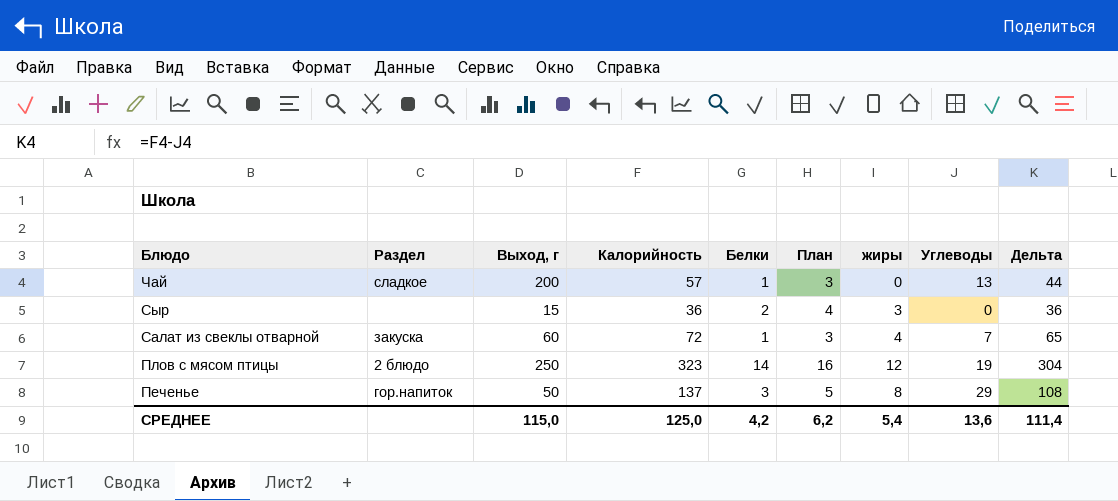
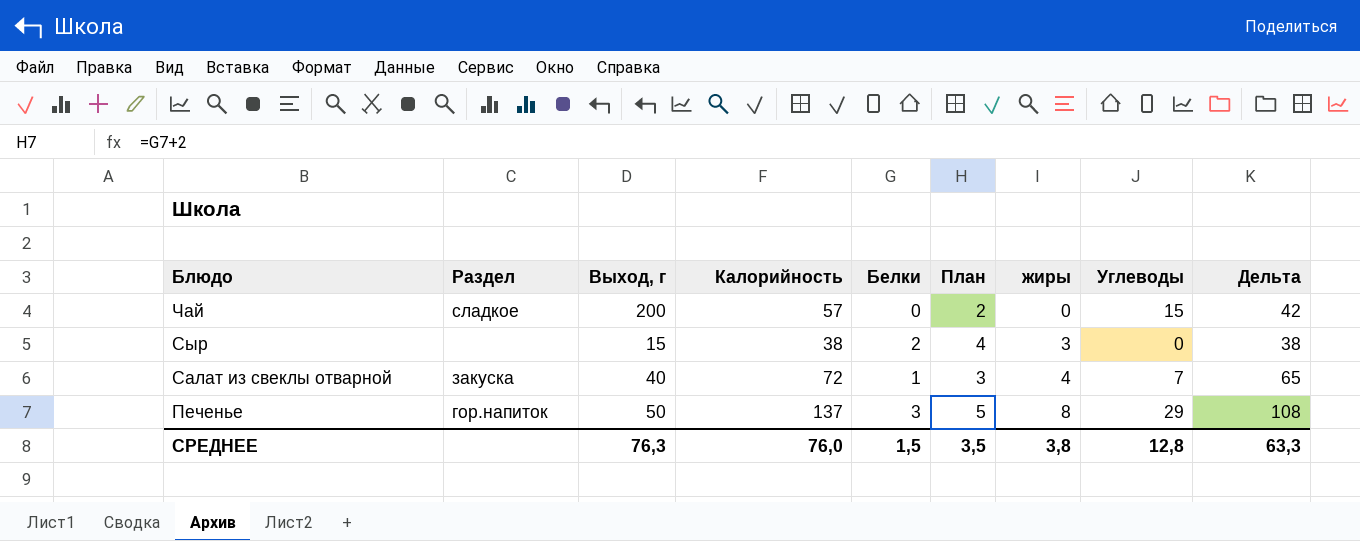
row Плов с мясом птицы: 2 блюдо | 250 | 323 | 14 | 16 | 12 | 19 | 304 -> none
Чай | Белки: 1 -> 0
Чай | План: 3 -> 2
Чай | Углеводы: 13 -> 15
Чай | Дельта: 44 -> 42
Сыр | Калорийность: 36 -> 38
Сыр | Дельта: 36 -> 38
Салат из свеклы отварной | Выход, г: 60 -> 40
СРЕДНЕЕ | Выход, г: 115,0 -> 76,3
СРЕДНЕЕ | Калорийность: 125,0 -> 76,0
СРЕДНЕЕ | Белки: 4,2 -> 1,5
СРЕДНЕЕ | План: 6,2 -> 3,5
СРЕДНЕЕ | жиры: 5,4 -> 3,8
СРЕДНЕЕ | Углеводы: 13,6 -> 12,8
СРЕДНЕЕ | Дельта: 111,4 -> 63,3

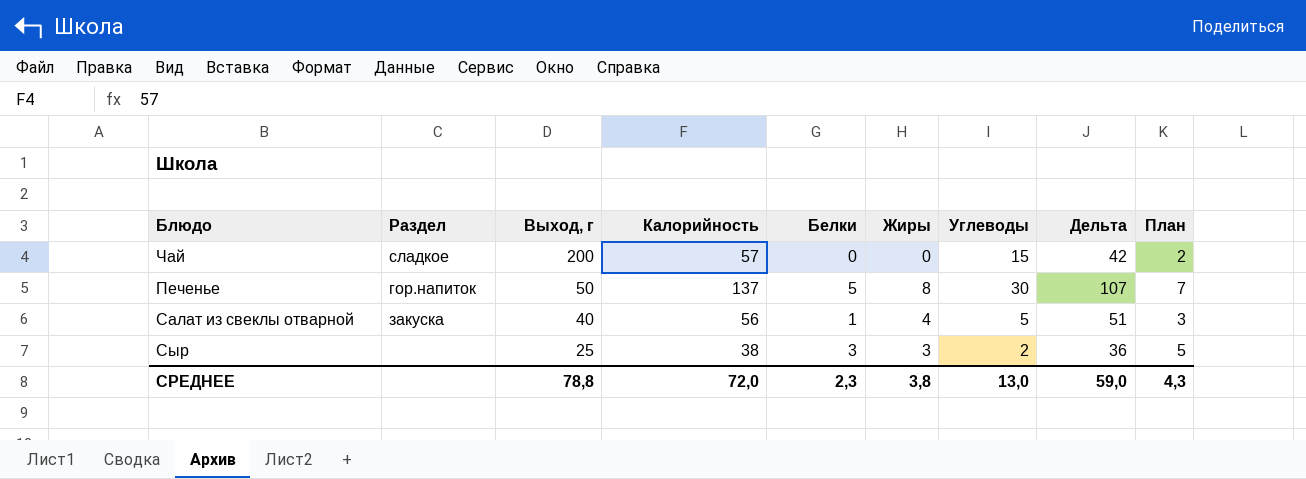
row order: Блюдо descending -> Выход, г descending
column name: жиры -> Жиры
column План | position: 6 -> 9
Печенье | Белки: 3 -> 5
Печенье | Углеводы: 29 -> 30
Печенье | Дельта: 108 -> 107
Печенье | План: 5 -> 7
Салат из свеклы отварной | Калорийность: 72 -> 56
Салат из свеклы отварной | Углеводы: 7 -> 5
Салат из свеклы отварной | Дельта: 65 -> 51
Сыр | Выход, г: 15 -> 25
Сыр | Белки: 2 -> 3
Сыр | Углеводы: 0 -> 2
Сыр | Дельта: 38 -> 36
Сыр | План: 4 -> 5
СРЕДНЕЕ | Выход, г: 76,3 -> 78,8
СРЕДНЕЕ | Калорийность: 76,0 -> 72,0
СРЕДНЕЕ | Белки: 1,5 -> 2,3
СРЕДНЕЕ | Углеводы: 12,8 -> 13,0
СРЕДНЕЕ | Дельта: 63,3 -> 59,0
СРЕДНЕЕ | План: 3,5 -> 4,3

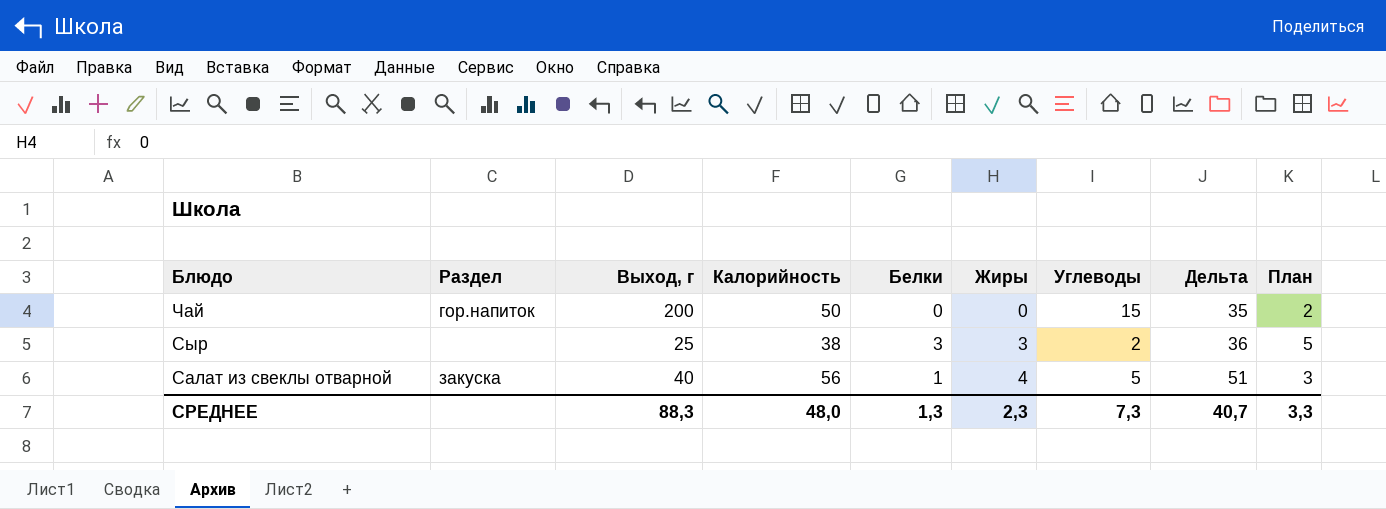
row order: Выход, г descending -> Блюдо descending
row Печенье: гор.напиток | 50 | 137 | 5 | 8 | 30 | 107 | 7 -> none
Чай | Раздел: сладкое -> гор.напиток
Чай | Калорийность: 57 -> 50
Чай | Дельта: 42 -> 35
СРЕДНЕЕ | Выход, г: 78,8 -> 88,3
СРЕДНЕЕ | Калорийность: 72,0 -> 48,0
СРЕДНЕЕ | Белки: 2,3 -> 1,3
СРЕДНЕЕ | Жиры: 3,8 -> 2,3
СРЕДНЕЕ | Углеводы: 13,0 -> 7,3
СРЕДНЕЕ | Дельта: 59,0 -> 40,7
СРЕДНЕЕ | План: 4,3 -> 3,3

